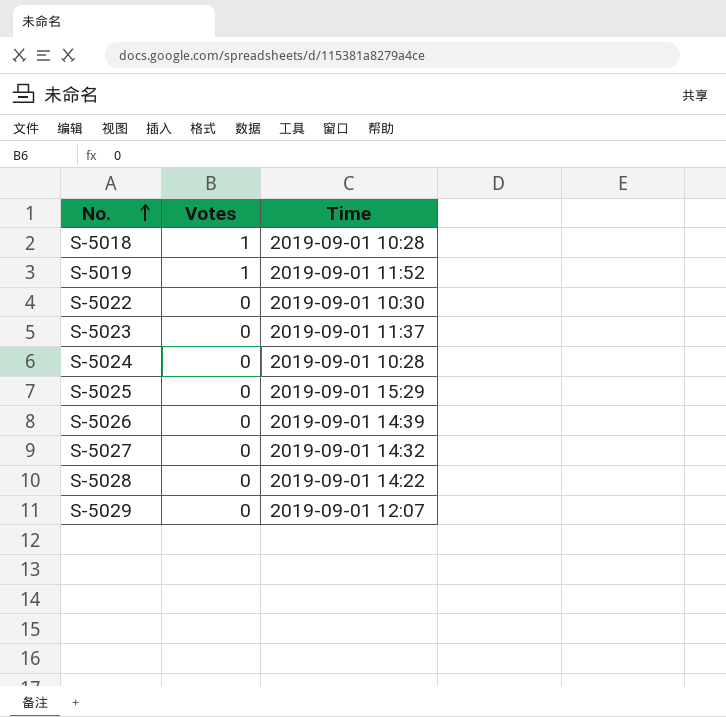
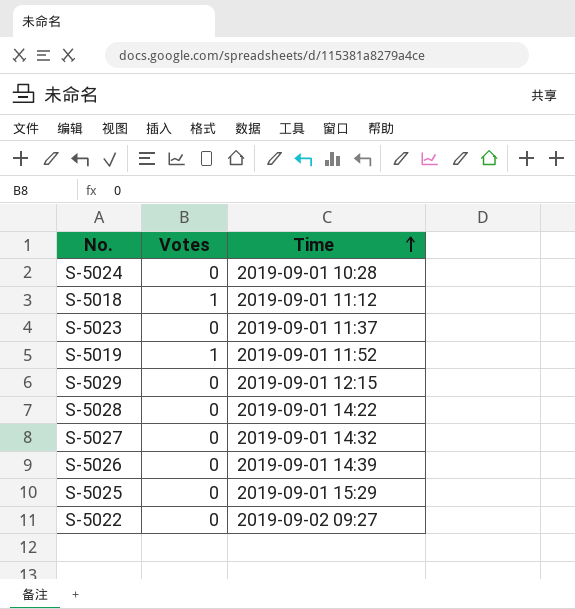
row order: No. ascending -> Time ascending
S-5018 | Time: 2019-09-01 10:28 -> 2019-09-01 11:12
S-5029 | Time: 2019-09-01 12:07 -> 2019-09-01 12:15
S-5022 | Time: 2019-09-01 10:30 -> 2019-09-02 09:27

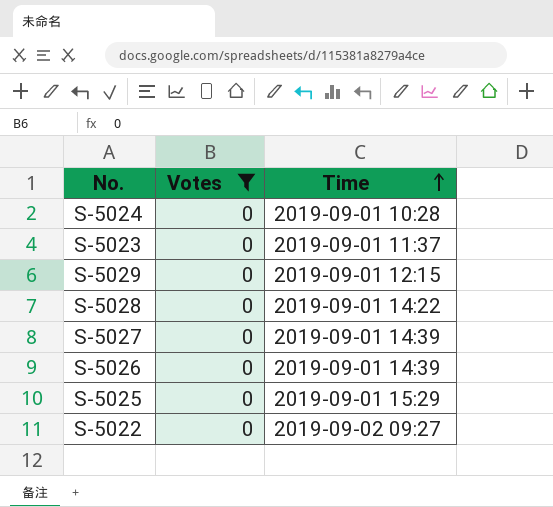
filter: none -> Votes = 0
S-5027 | Time: 2019-09-01 14:32 -> 2019-09-01 14:39

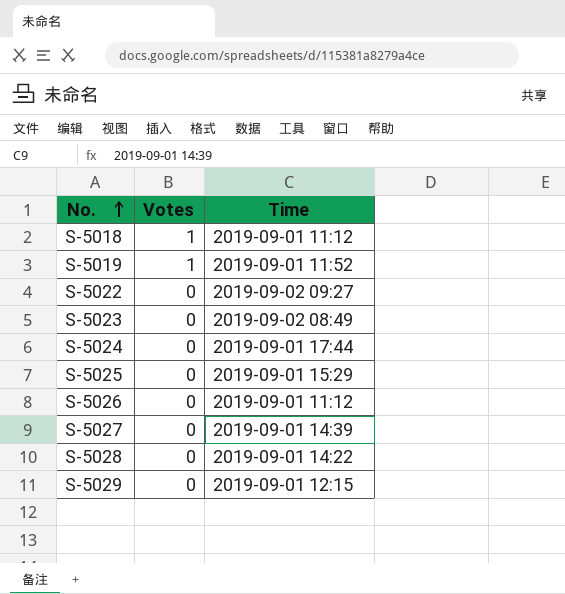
filter: Votes = 0 -> none
row order: Time ascending -> No. ascending
S-5023 | Time: 2019-09-01 11:37 -> 2019-09-02 08:49
S-5024 | Time: 2019-09-01 10:28 -> 2019-09-01 17:44
S-5026 | Time: 2019-09-01 14:39 -> 2019-09-01 11:12

